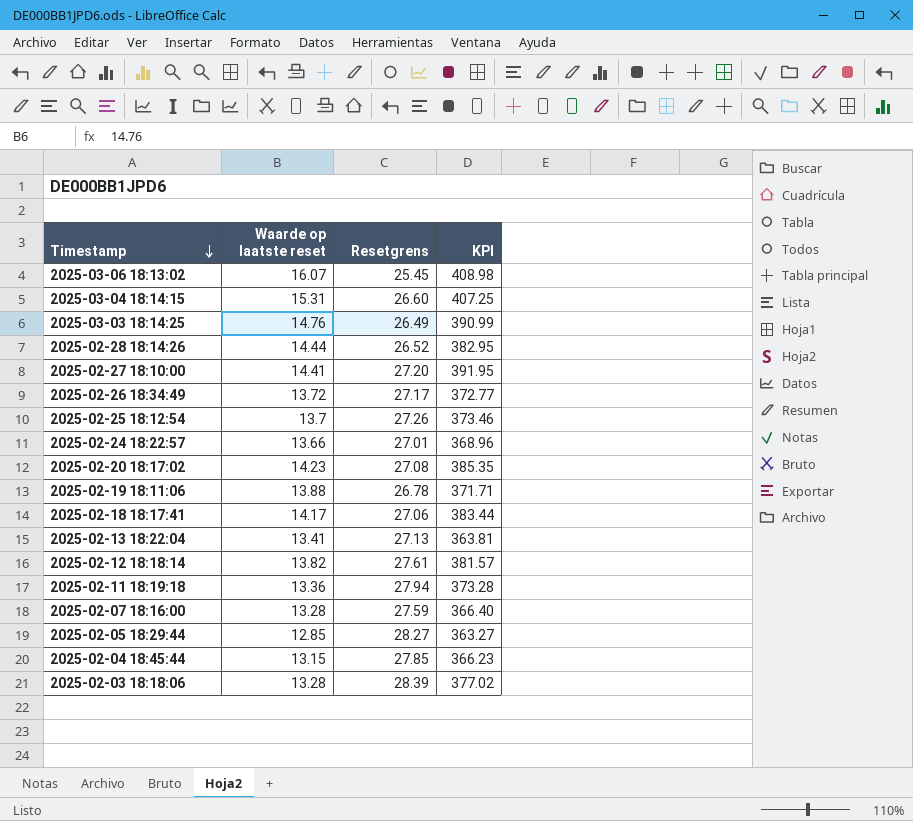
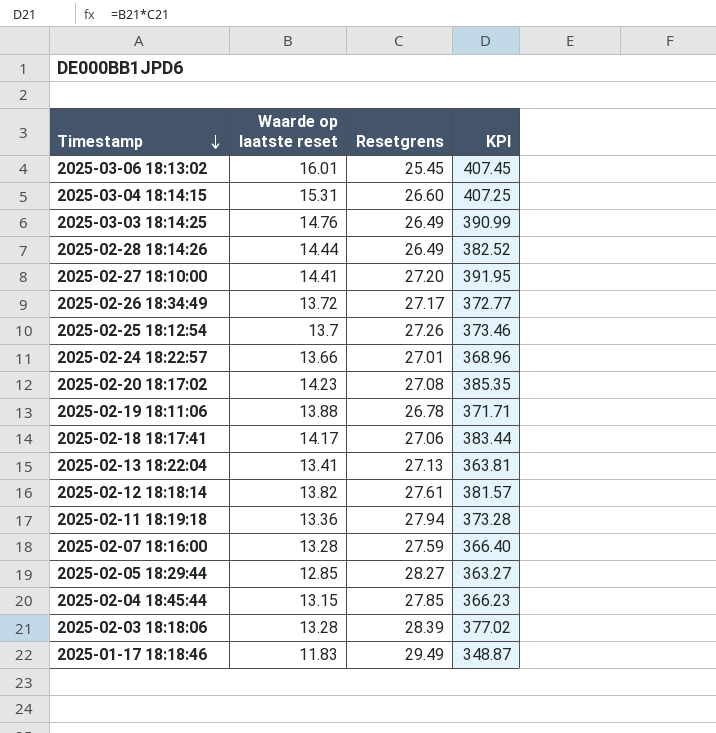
2025-03-06 18:13:02 | Waarde op laatste reset: 16.07 -> 16.01
2025-03-06 18:13:02 | KPI: 408.98 -> 407.45
2025-02-28 18:14:26 | Resetgrens: 26.52 -> 26.49
2025-02-28 18:14:26 | KPI: 382.95 -> 382.52
row 2025-01-17 18:18:46: none -> 11.83 | 29.49 | 348.87

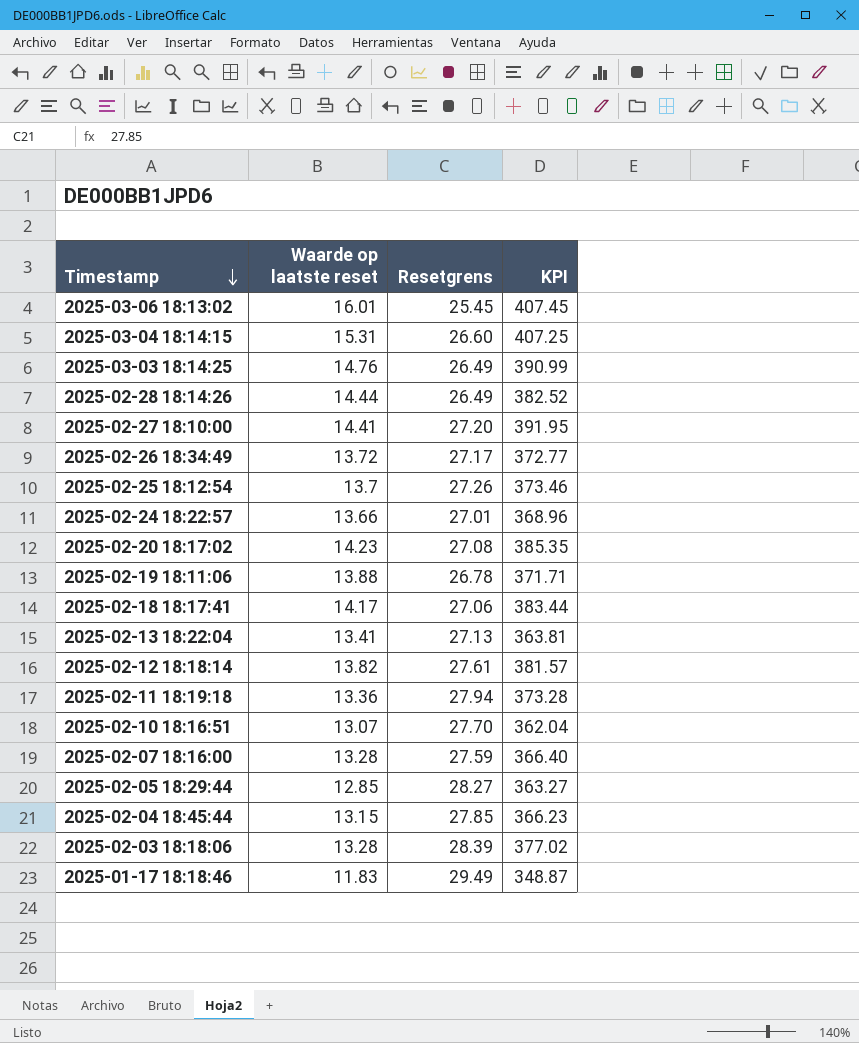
row 2025-02-10 18:16:51: none -> 13.07 | 27.70 | 362.04

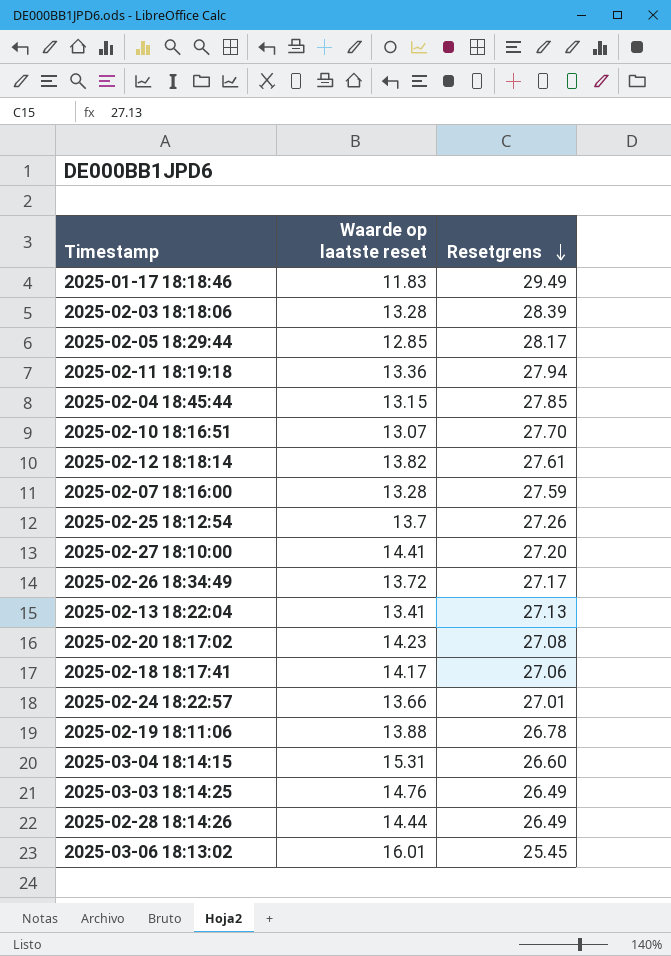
row order: Timestamp descending -> Resetgrens descending
column KPI | formula: [Waarde op laatste reset] * [Resetgrens] -> none
2025-02-05 18:29:44 | Resetgrens: 28.27 -> 28.17

